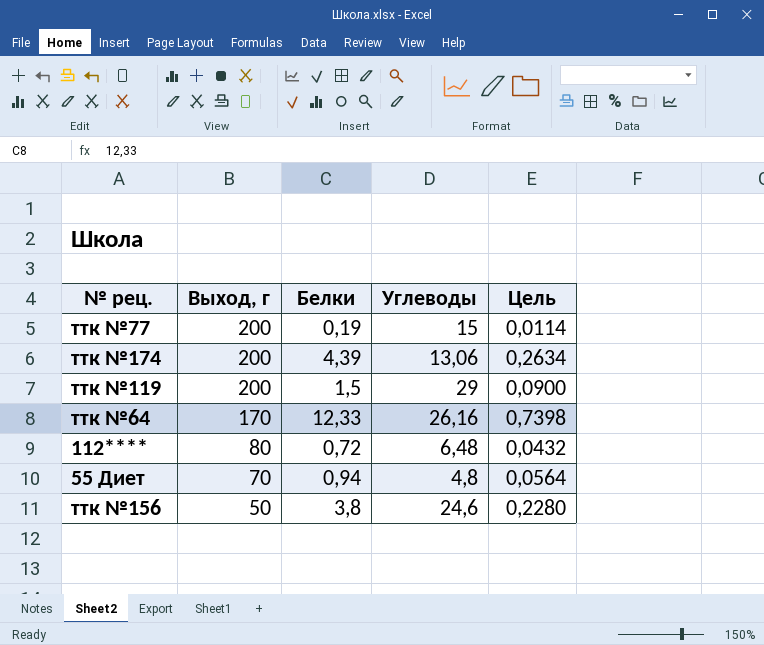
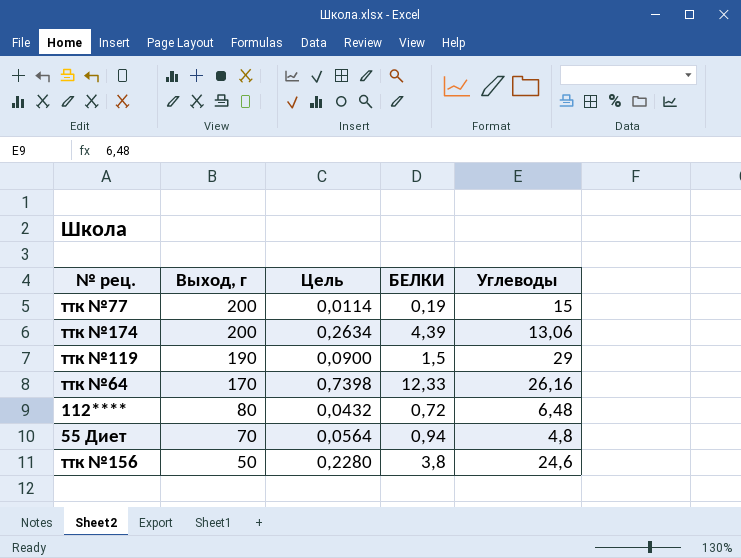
column Цель | position: 5 -> 3
column name: Белки -> БЕЛКИ
ттк №119 | Выход, г: 200 -> 190

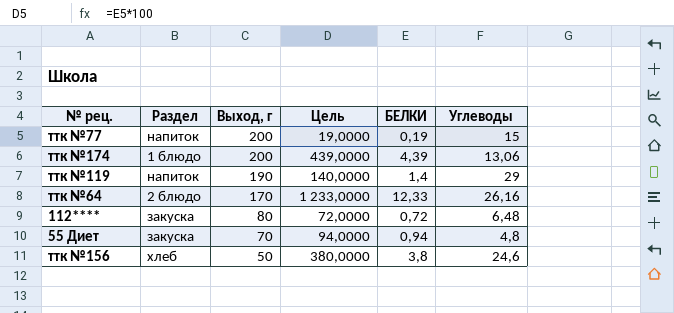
column Раздел | position: none -> 2
column Цель | formula: [БЕЛКИ] * 0,06 -> [БЕЛКИ] * 100
ттк №119 | БЕЛКИ: 1,5 -> 1,4

